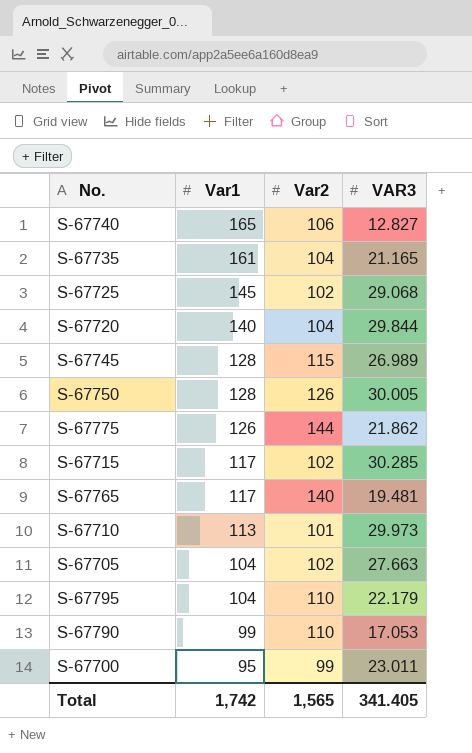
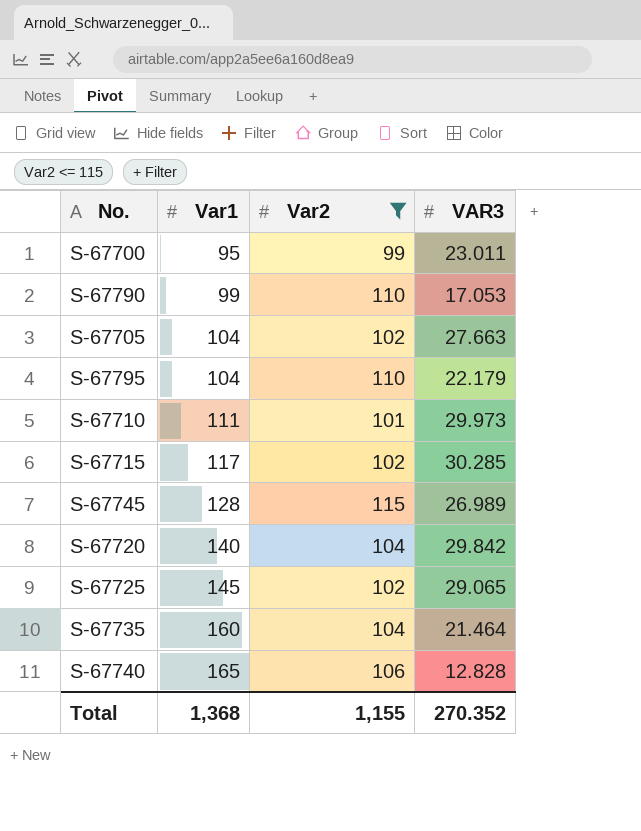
filter: none -> Var2 <= 115
row order: Var1 descending -> Var1 ascending
S-67710 | Var1: 113 -> 111
S-67720 | VAR3: 29.844 -> 29.842
S-67725 | VAR3: 29.068 -> 29.065
S-67735 | Var1: 161 -> 160
S-67735 | VAR3: 21.165 -> 21.464
S-67740 | VAR3: 12.827 -> 12.828
Total | Var1: 1,742 -> 1,368
Total | Var2: 1,565 -> 1,155
Total | VAR3: 341.405 -> 270.352

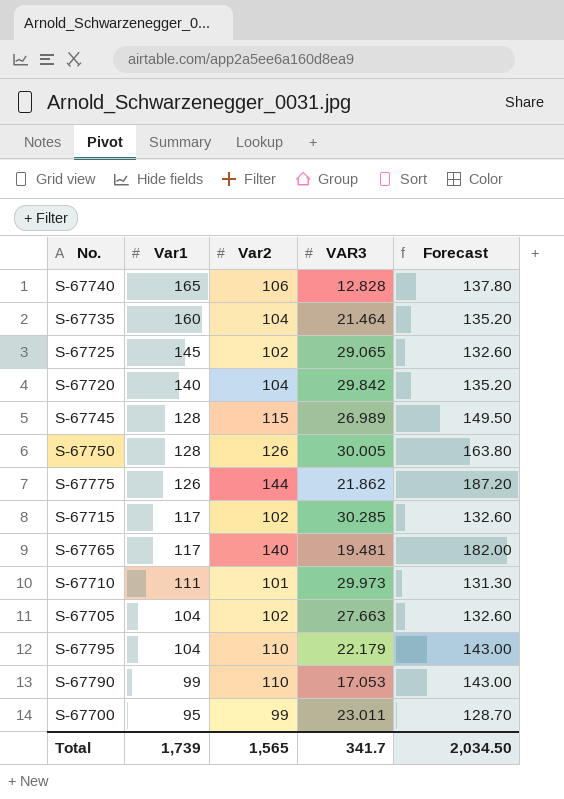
filter: Var2 <= 115 -> none
row order: Var1 ascending -> Var1 descending
column Forecast | formula: none -> [Var2] * 1.3
Total | Var1: 1,368 -> 1,739
Total | Var2: 1,155 -> 1,565
Total | VAR3: 270.352 -> 341.7

